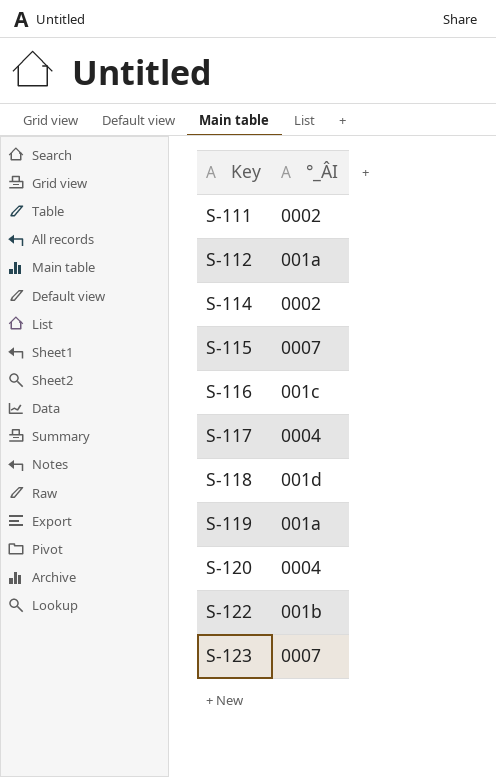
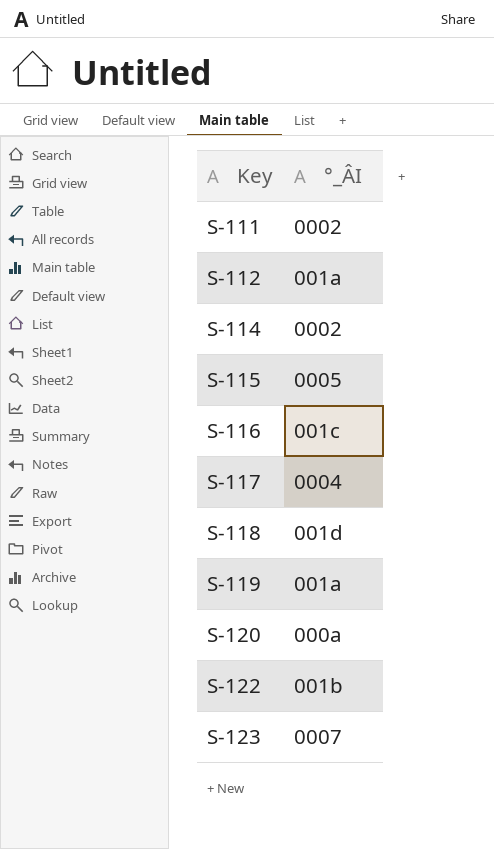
S-115 | °_ÂI: 0007 -> 0005
S-120 | °_ÂI: 0004 -> 000a

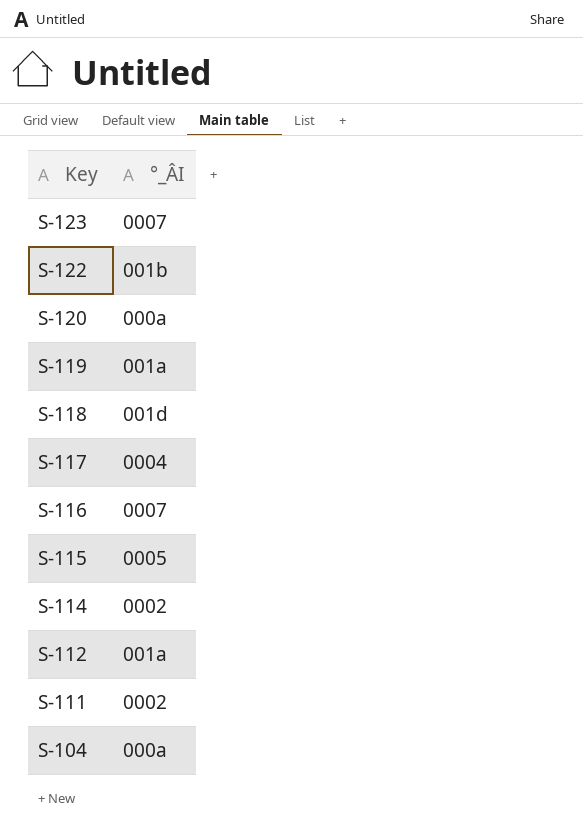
row order: Key ascending -> Key descending
S-116 | °_ÂI: 001c -> 0007
row S-104: none -> 000a

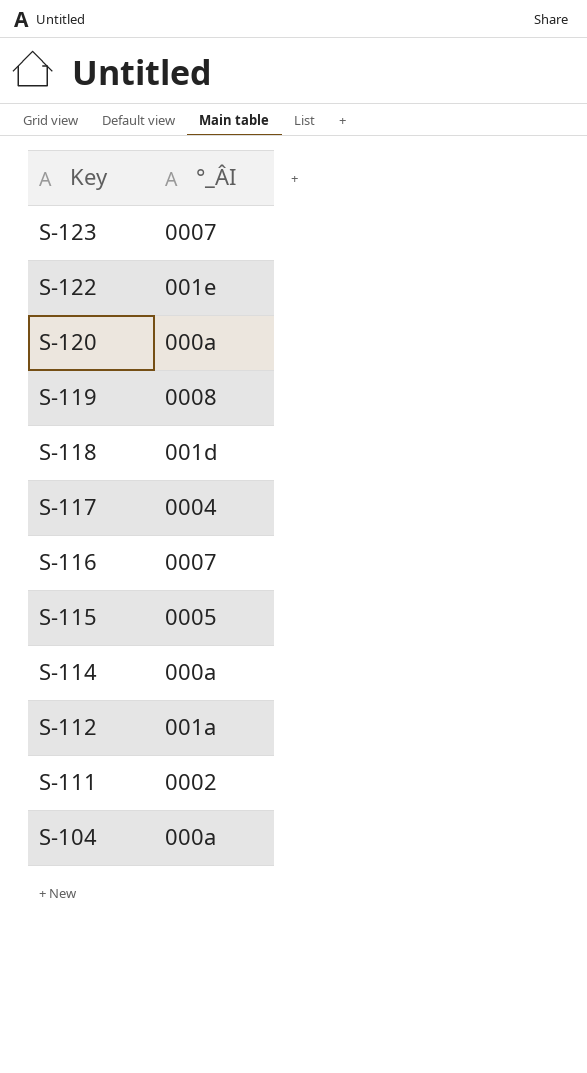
S-122 | °_ÂI: 001b -> 001e
S-119 | °_ÂI: 001a -> 0008
S-114 | °_ÂI: 0002 -> 000a

